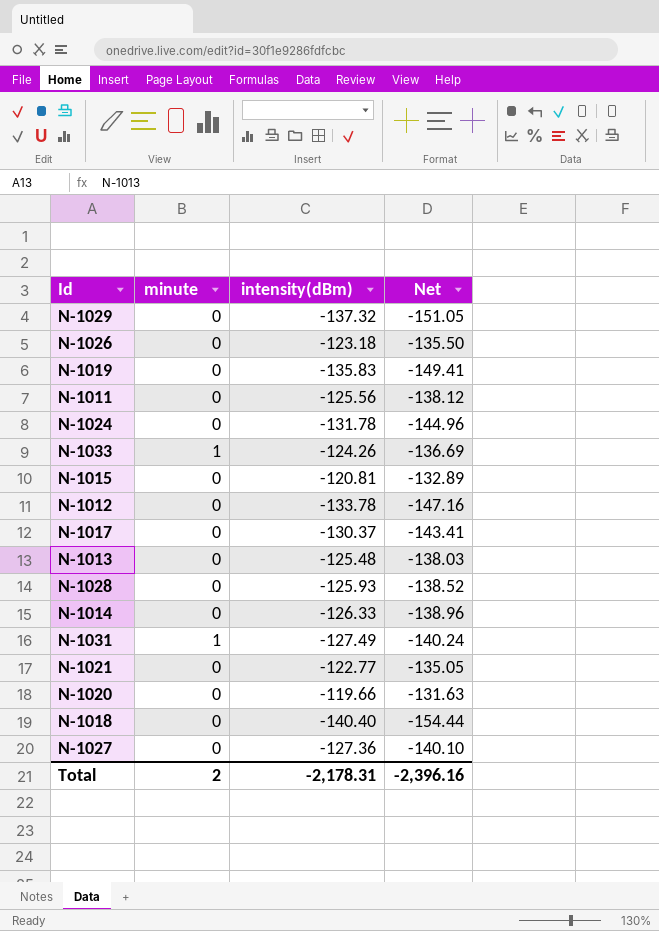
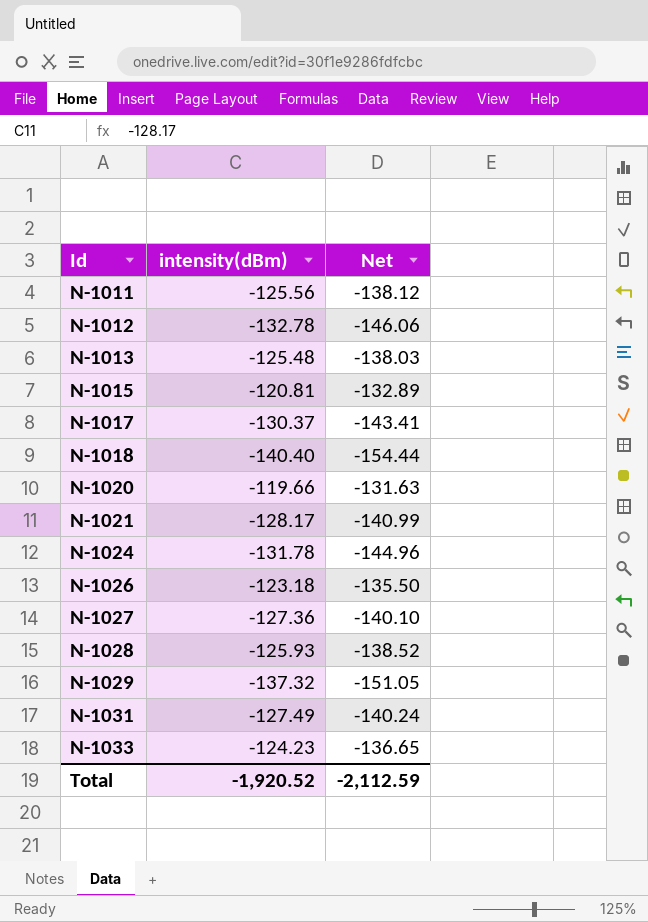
row order: none -> Id ascending
column minute | position: 2 -> none
row N-1019: 0 | -135.83 | -149.41 -> none
row N-1014: 0 | -126.33 | -138.96 -> none
N-1012 | intensity(dBm): -133.78 -> -132.78
N-1012 | Net: -147.16 -> -146.06
N-1021 | intensity(dBm): -122.77 -> -128.17
N-1021 | Net: -135.05 -> -140.99
N-1033 | intensity(dBm): -124.26 -> -124.23
N-1033 | Net: -136.69 -> -136.65
Total | intensity(dBm): -2,178.31 -> -1,920.52
Total | Net: -2,396.16 -> -2,112.59

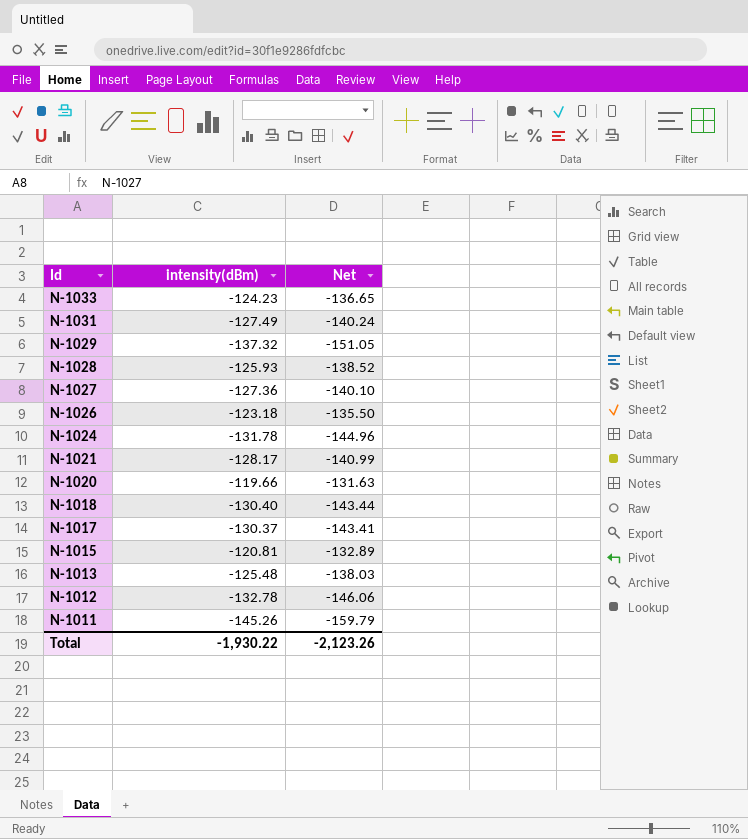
row order: Id ascending -> Id descending
N-1018 | intensity(dBm): -140.40 -> -130.40
N-1018 | Net: -154.44 -> -143.44
N-1011 | intensity(dBm): -125.56 -> -145.26
N-1011 | Net: -138.12 -> -159.79
Total | intensity(dBm): -1,920.52 -> -1,930.22
Total | Net: -2,112.59 -> -2,123.26

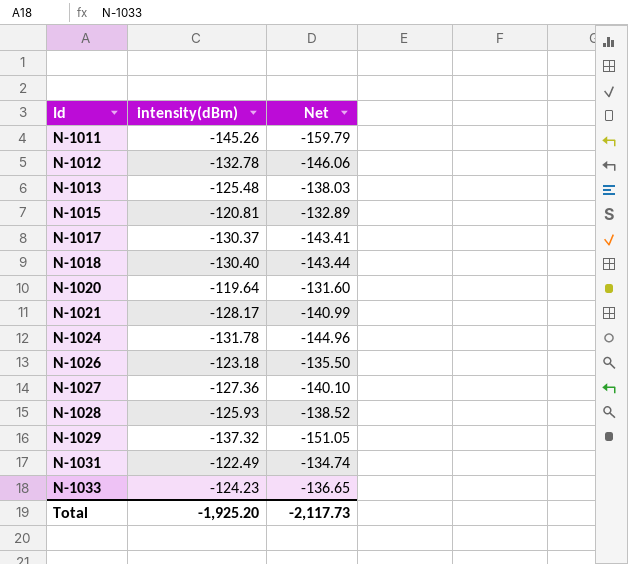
row order: Id descending -> Id ascending
N-1020 | intensity(dBm): -119.66 -> -119.64
N-1020 | Net: -131.63 -> -131.60
N-1031 | intensity(dBm): -127.49 -> -122.49
N-1031 | Net: -140.24 -> -134.74
Total | intensity(dBm): -1,930.22 -> -1,925.20
Total | Net: -2,123.26 -> -2,117.73

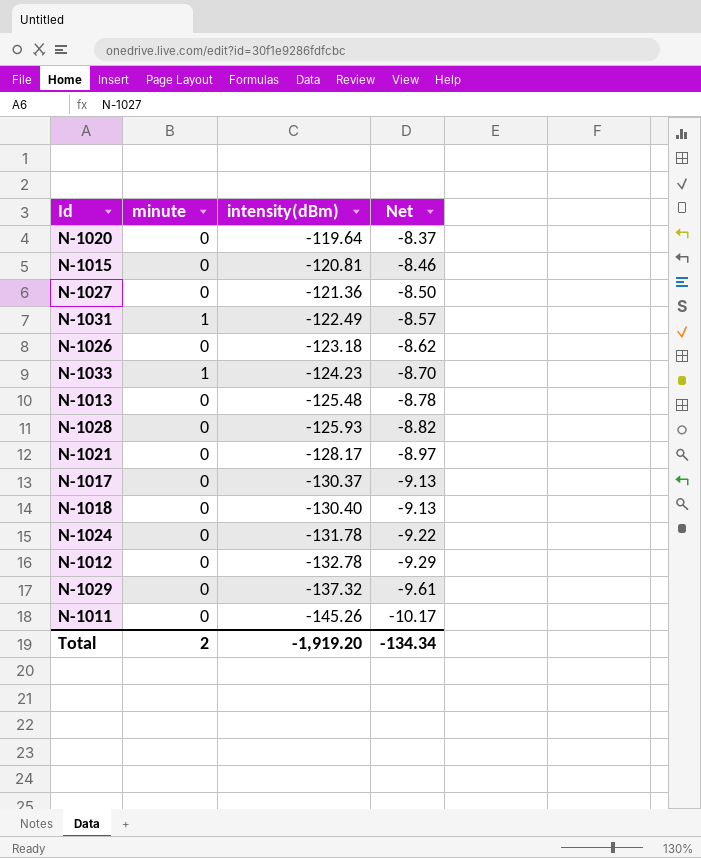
row order: Id ascending -> intensity(dBm) descending
column minute | position: none -> 2
column Net | formula: [intensity(dBm)] * 1.1 -> [intensity(dBm)] * 0.07
N-1027 | intensity(dBm): -127.36 -> -121.36
Total | intensity(dBm): -1,925.20 -> -1,919.20
Total | Net: -2,117.73 -> -134.34

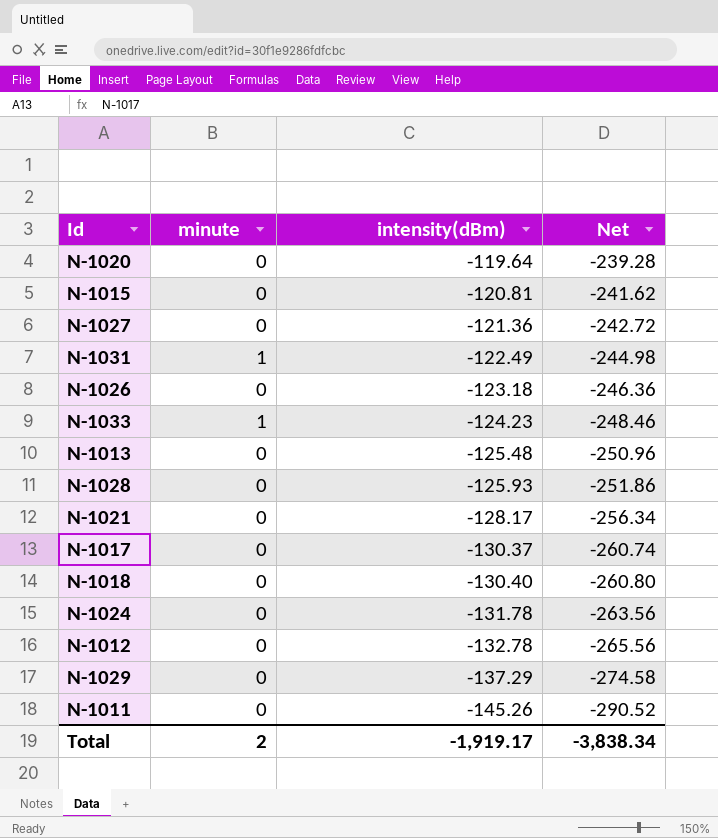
column Net | formula: [intensity(dBm)] * 0.07 -> [intensity(dBm)] * 2
N-1029 | intensity(dBm): -137.32 -> -137.29
Total | intensity(dBm): -1,919.20 -> -1,919.17
Total | Net: -134.34 -> -3,838.34

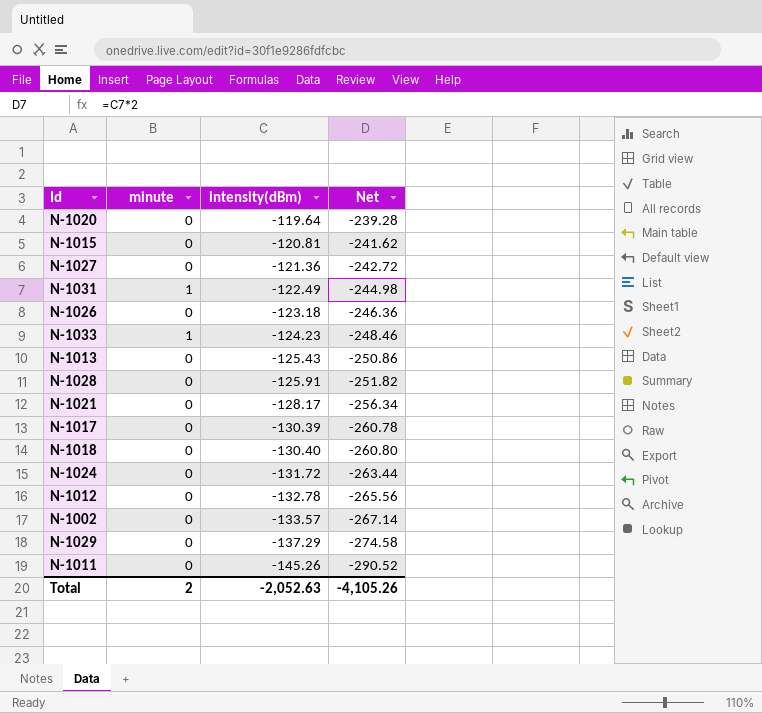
N-1013 | intensity(dBm): -125.48 -> -125.43
N-1013 | Net: -250.96 -> -250.86
N-1028 | intensity(dBm): -125.93 -> -125.91
N-1028 | Net: -251.86 -> -251.82
N-1017 | intensity(dBm): -130.37 -> -130.39
N-1017 | Net: -260.74 -> -260.78
N-1024 | intensity(dBm): -131.78 -> -131.72
N-1024 | Net: -263.56 -> -263.44
row N-1002: none -> 0 | -133.57 | -267.14
Total | intensity(dBm): -1,919.17 -> -2,052.63
Total | Net: -3,838.34 -> -4,105.26

